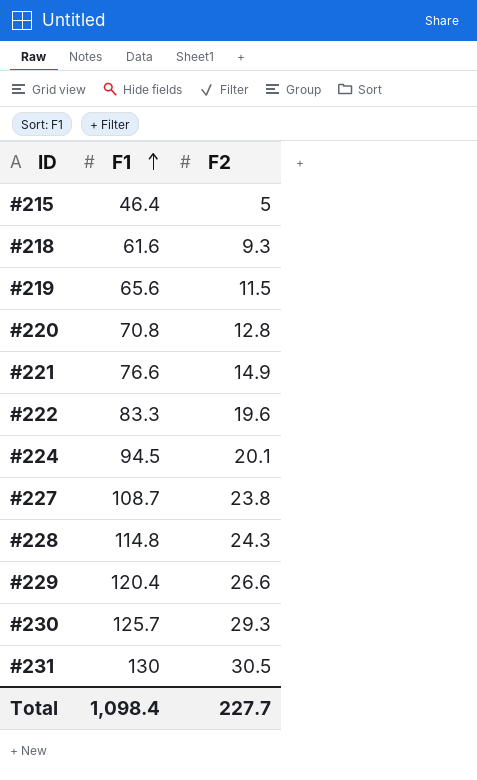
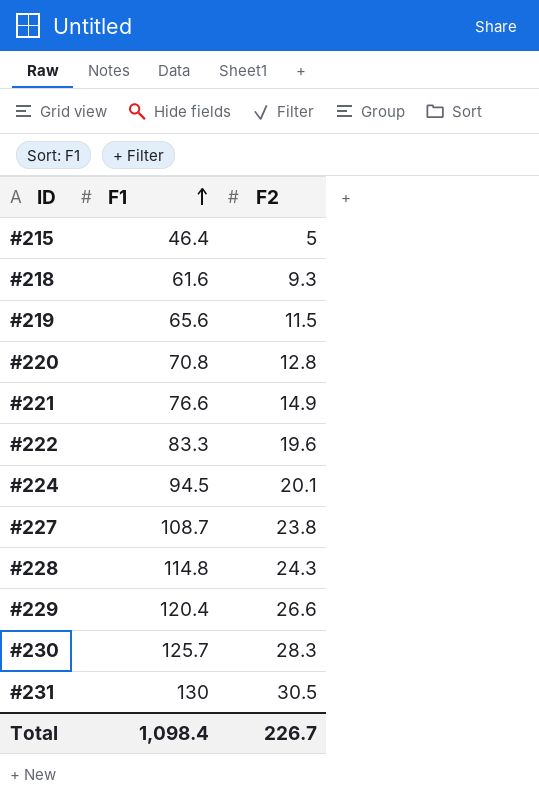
#230 | F2: 29.3 -> 28.3
Total | F2: 227.7 -> 226.7

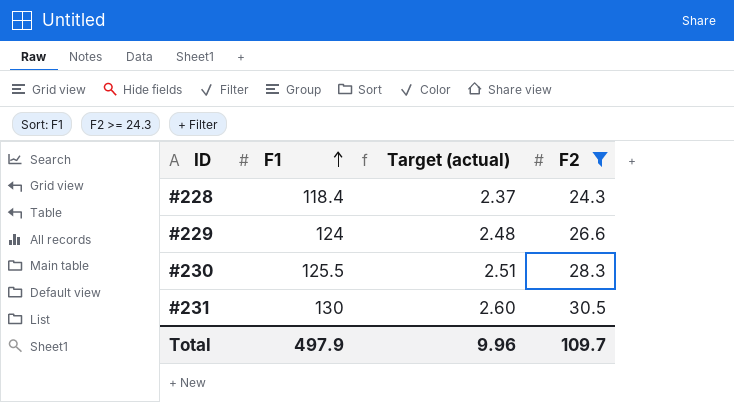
filter: none -> F2 >= 24.3
column Target (actual) | formula: none -> [F1] * 0.02
#228 | F1: 114.8 -> 118.4
#229 | F1: 120.4 -> 124
#230 | F1: 125.7 -> 125.5
Total | F1: 1,098.4 -> 497.9
Total | F2: 226.7 -> 109.7

